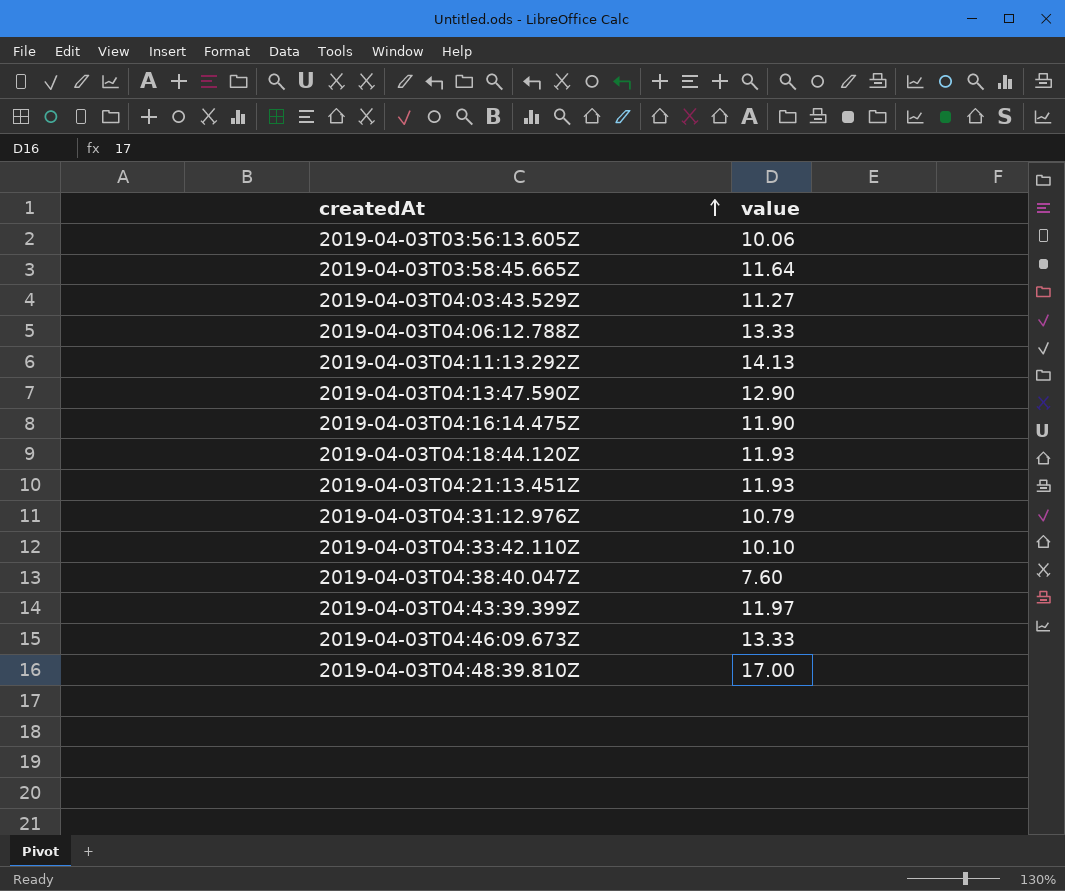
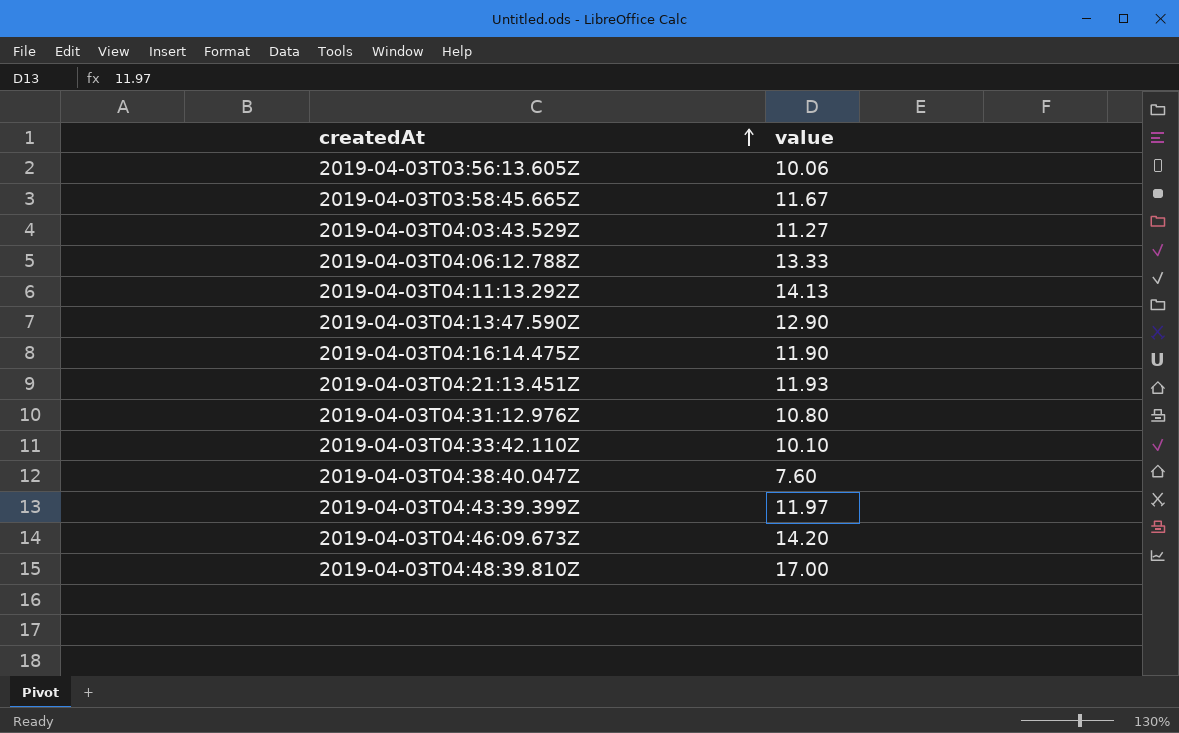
row 2019-04-03T04:18:44.120Z: 11.93 -> none
2019-04-03T03:58:45.665Z | value: 11.64 -> 11.67
2019-04-03T04:31:12.976Z | value: 10.79 -> 10.80
2019-04-03T04:46:09.673Z | value: 13.33 -> 14.20

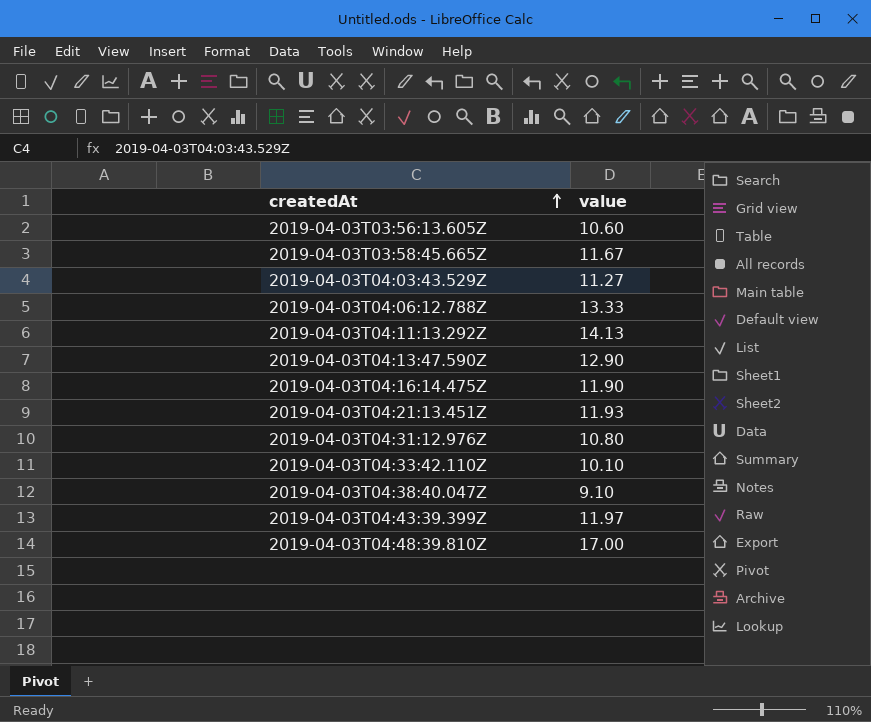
row 2019-04-03T04:46:09.673Z: 14.20 -> none
2019-04-03T03:56:13.605Z | value: 10.06 -> 10.60
2019-04-03T04:38:40.047Z | value: 7.60 -> 9.10

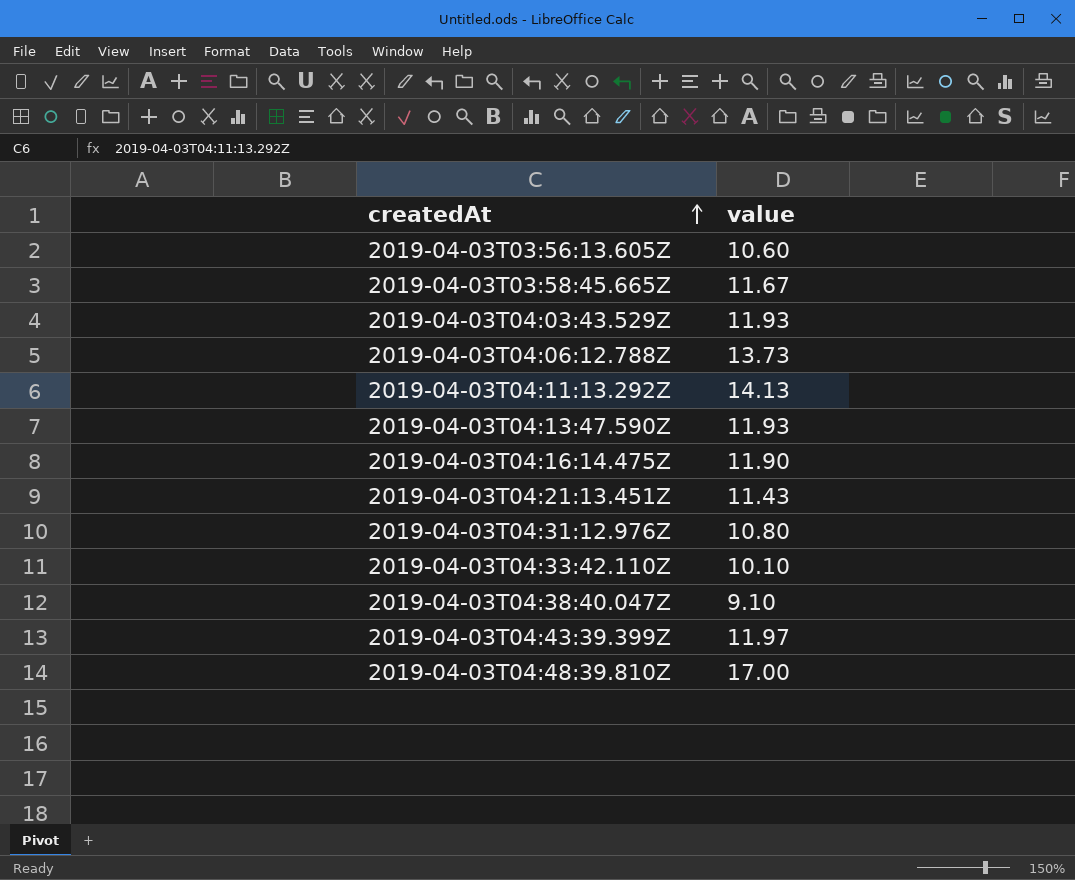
2019-04-03T04:03:43.529Z | value: 11.27 -> 11.93
2019-04-03T04:06:12.788Z | value: 13.33 -> 13.73
2019-04-03T04:13:47.590Z | value: 12.90 -> 11.93
2019-04-03T04:21:13.451Z | value: 11.93 -> 11.43

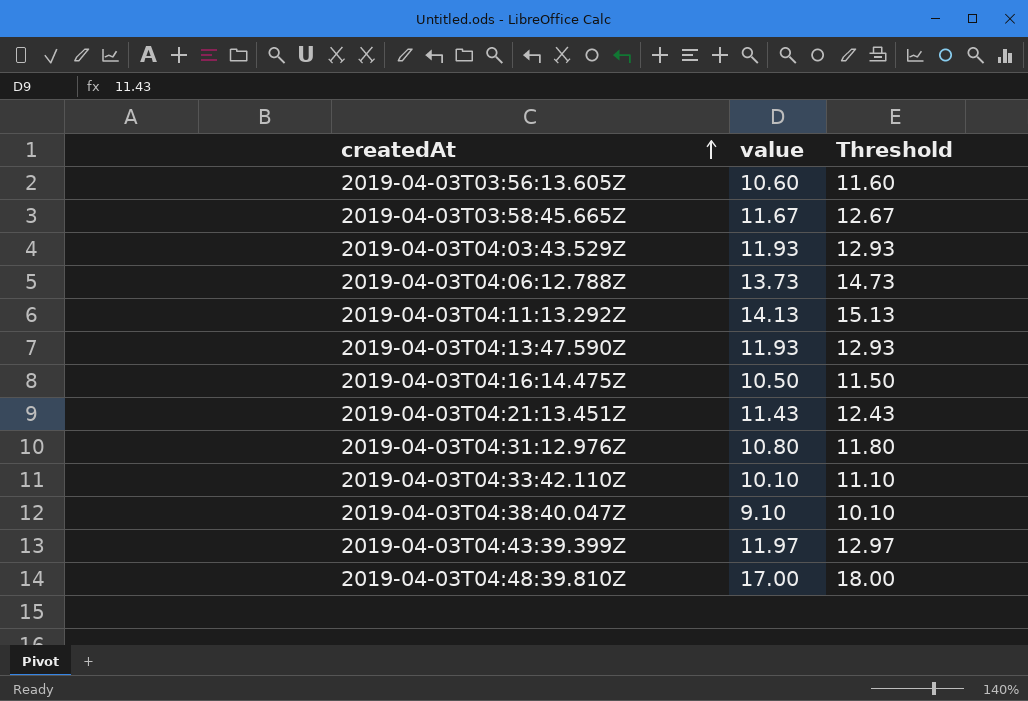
column Threshold | formula: none -> [value] + 1
2019-04-03T04:16:14.475Z | value: 11.90 -> 10.50

